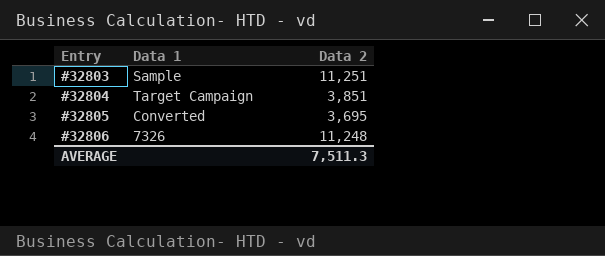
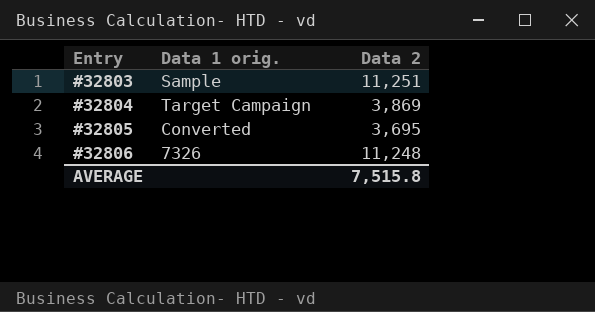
column name: Data 1 -> Data 1 orig.
#32804 | Data 2: 3,851 -> 3,869
AVERAGE | Data 2: 7,511.3 -> 7,515.8

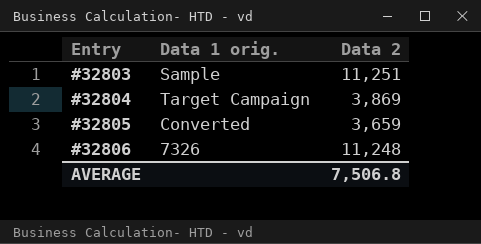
#32805 | Data 2: 3,695 -> 3,659
AVERAGE | Data 2: 7,515.8 -> 7,506.8

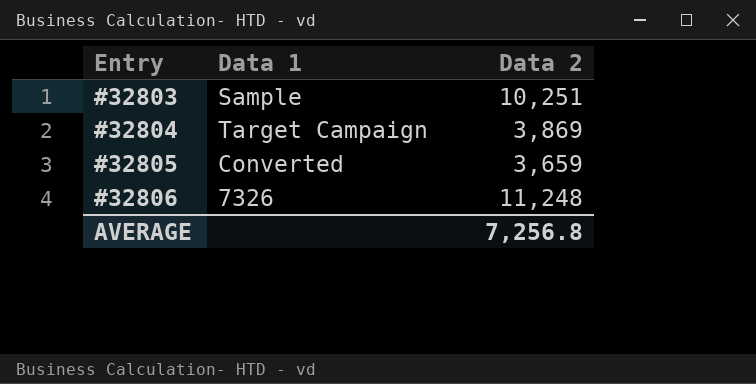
column name: Data 1 orig. -> Data 1
#32803 | Data 2: 11,251 -> 10,251
AVERAGE | Data 2: 7,506.8 -> 7,256.8

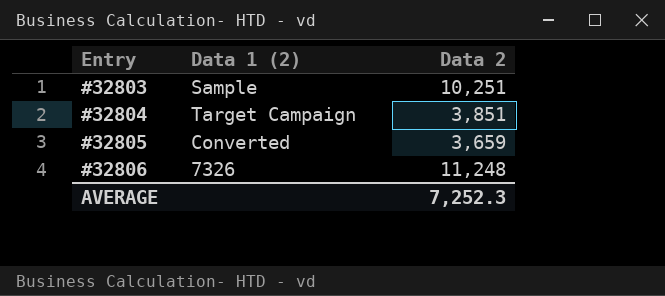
column name: Data 1 -> Data 1 (2)
#32804 | Data 2: 3,869 -> 3,851
AVERAGE | Data 2: 7,256.8 -> 7,252.3

